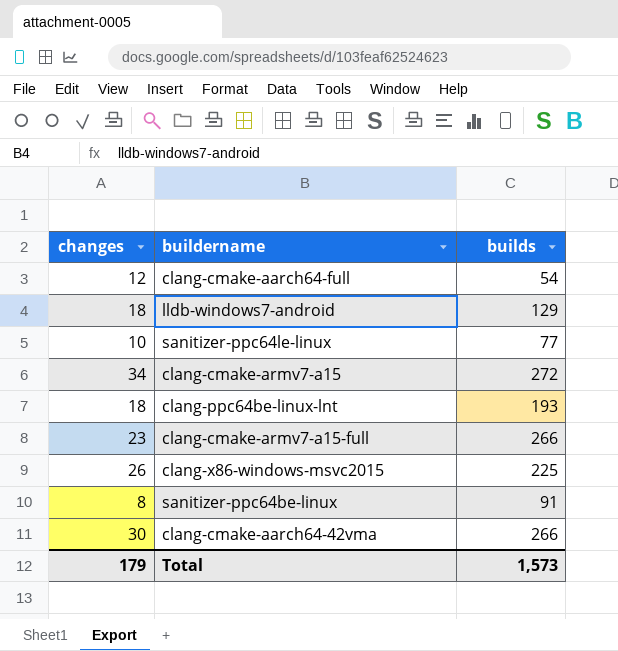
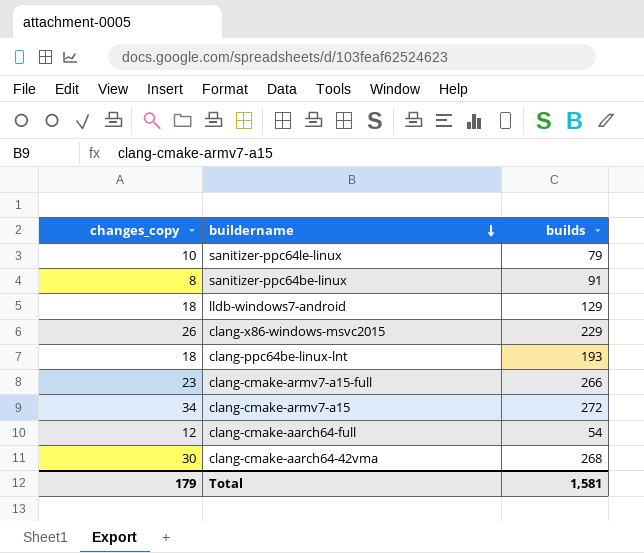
row order: none -> buildername descending
column name: changes -> changes_copy
sanitizer-ppc64le-linux | builds: 77 -> 79
clang-x86-windows-msvc2015 | builds: 225 -> 229
clang-cmake-aarch64-42vma | builds: 266 -> 268
Total | builds: 1,573 -> 1,581

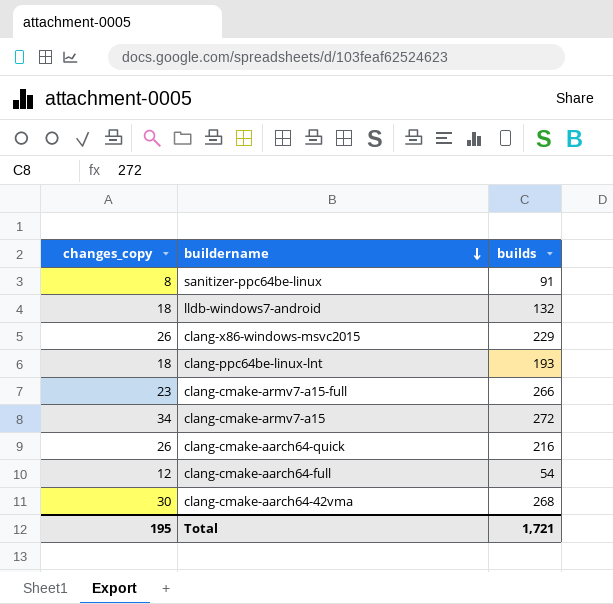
row sanitizer-ppc64le-linux: 10 | 79 -> none
lldb-windows7-android | builds: 129 -> 132
row clang-cmake-aarch64-quick: none -> 26 | 216
Total | changes_copy: 179 -> 195
Total | builds: 1,581 -> 1,721

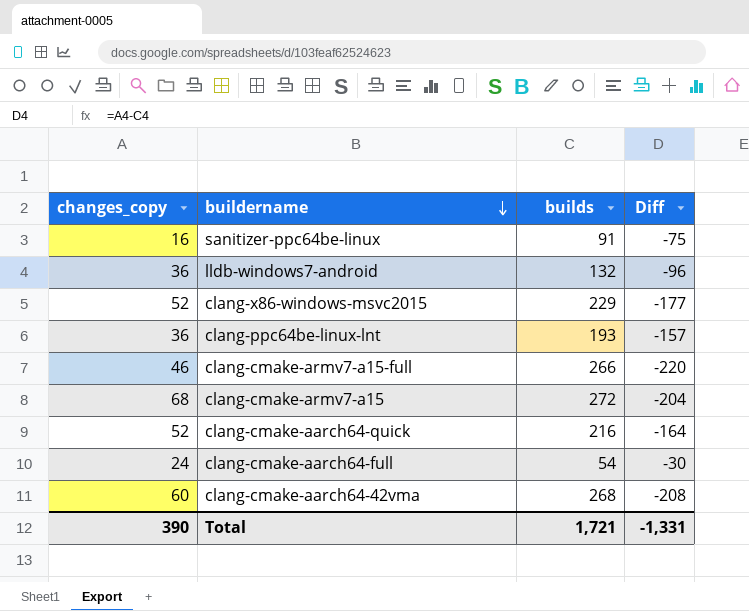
column Diff | formula: none -> [changes_copy] - [builds]
sanitizer-ppc64be-linux | changes_copy: 8 -> 16
lldb-windows7-android | changes_copy: 18 -> 36
clang-x86-windows-msvc2015 | changes_copy: 26 -> 52
clang-ppc64be-linux-lnt | changes_copy: 18 -> 36
clang-cmake-armv7-a15-full | changes_copy: 23 -> 46
clang-cmake-armv7-a15 | changes_copy: 34 -> 68
clang-cmake-aarch64-quick | changes_copy: 26 -> 52
clang-cmake-aarch64-full | changes_copy: 12 -> 24
clang-cmake-aarch64-42vma | changes_copy: 30 -> 60
Total | changes_copy: 195 -> 390

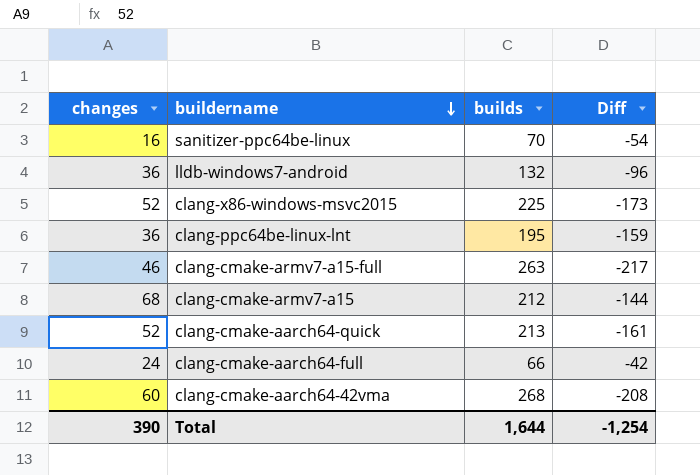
column name: changes_copy -> changes
sanitizer-ppc64be-linux | builds: 91 -> 70
sanitizer-ppc64be-linux | Diff: -75 -> -54
clang-x86-windows-msvc2015 | builds: 229 -> 225
clang-x86-windows-msvc2015 | Diff: -177 -> -173
clang-ppc64be-linux-lnt | builds: 193 -> 195
clang-ppc64be-linux-lnt | Diff: -157 -> -159
clang-cmake-armv7-a15-full | builds: 266 -> 263
clang-cmake-armv7-a15-full | Diff: -220 -> -217
clang-cmake-armv7-a15 | builds: 272 -> 212
clang-cmake-armv7-a15 | Diff: -204 -> -144
clang-cmake-aarch64-quick | builds: 216 -> 213
clang-cmake-aarch64-quick | Diff: -164 -> -161
clang-cmake-aarch64-full | builds: 54 -> 66
clang-cmake-aarch64-full | Diff: -30 -> -42
Total | builds: 1,721 -> 1,644
Total | Diff: -1,331 -> -1,254

